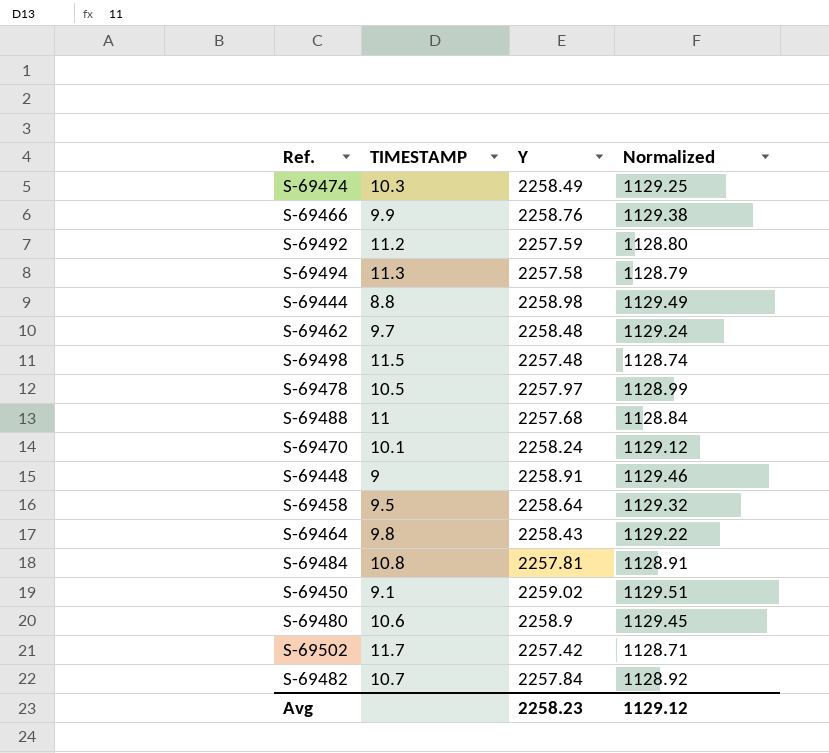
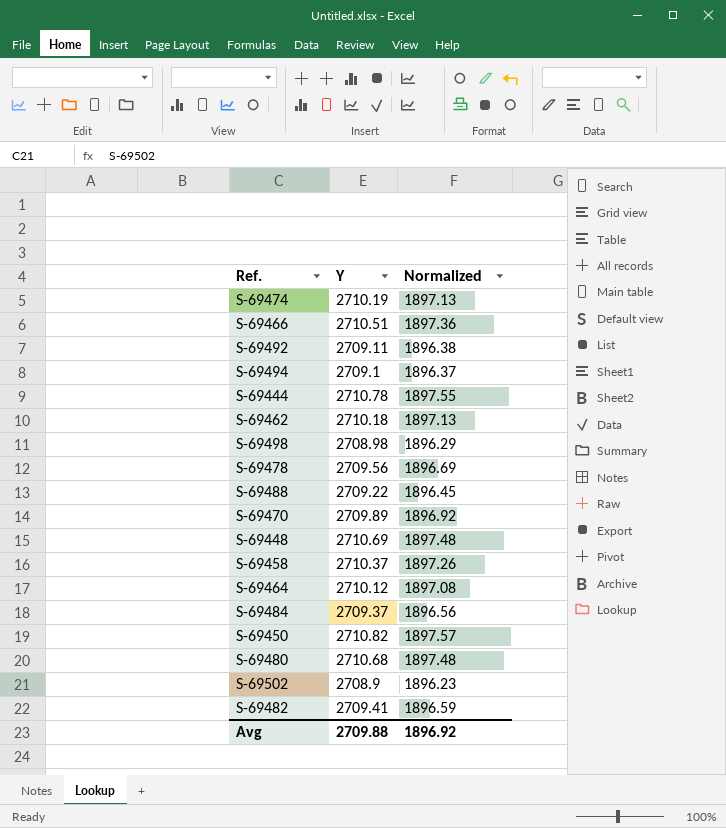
column TIMESTAMP | position: 2 -> none
column Normalized | formula: [Y] * 0.5 -> [Y] * 0.7
S-69474 | Y: 2258.49 -> 2710.19
S-69466 | Y: 2258.76 -> 2710.51
S-69492 | Y: 2257.59 -> 2709.11
S-69494 | Y: 2257.58 -> 2709.1
S-69444 | Y: 2258.98 -> 2710.78
S-69462 | Y: 2258.48 -> 2710.18
S-69498 | Y: 2257.48 -> 2708.98
S-69478 | Y: 2257.97 -> 2709.56
S-69488 | Y: 2257.68 -> 2709.22
S-69470 | Y: 2258.24 -> 2709.89
S-69448 | Y: 2258.91 -> 2710.69
S-69458 | Y: 2258.64 -> 2710.37
S-69464 | Y: 2258.43 -> 2710.12
S-69484 | Y: 2257.81 -> 2709.37
S-69450 | Y: 2259.02 -> 2710.82
S-69480 | Y: 2258.9 -> 2710.68
S-69502 | Y: 2257.42 -> 2708.9
S-69482 | Y: 2257.84 -> 2709.41
Avg | Y: 2258.23 -> 2709.88
Avg | Normalized: 1129.12 -> 1896.92

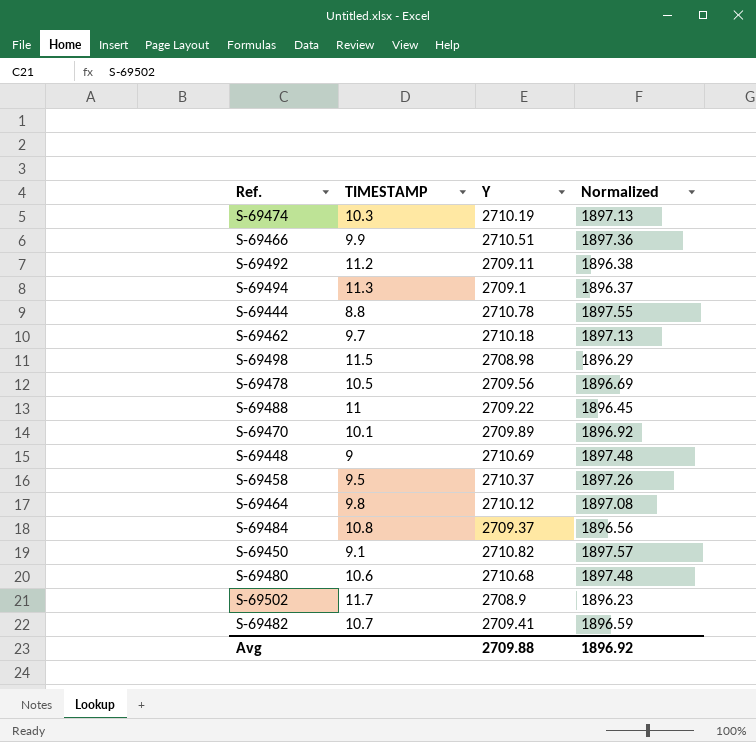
column TIMESTAMP | position: none -> 2

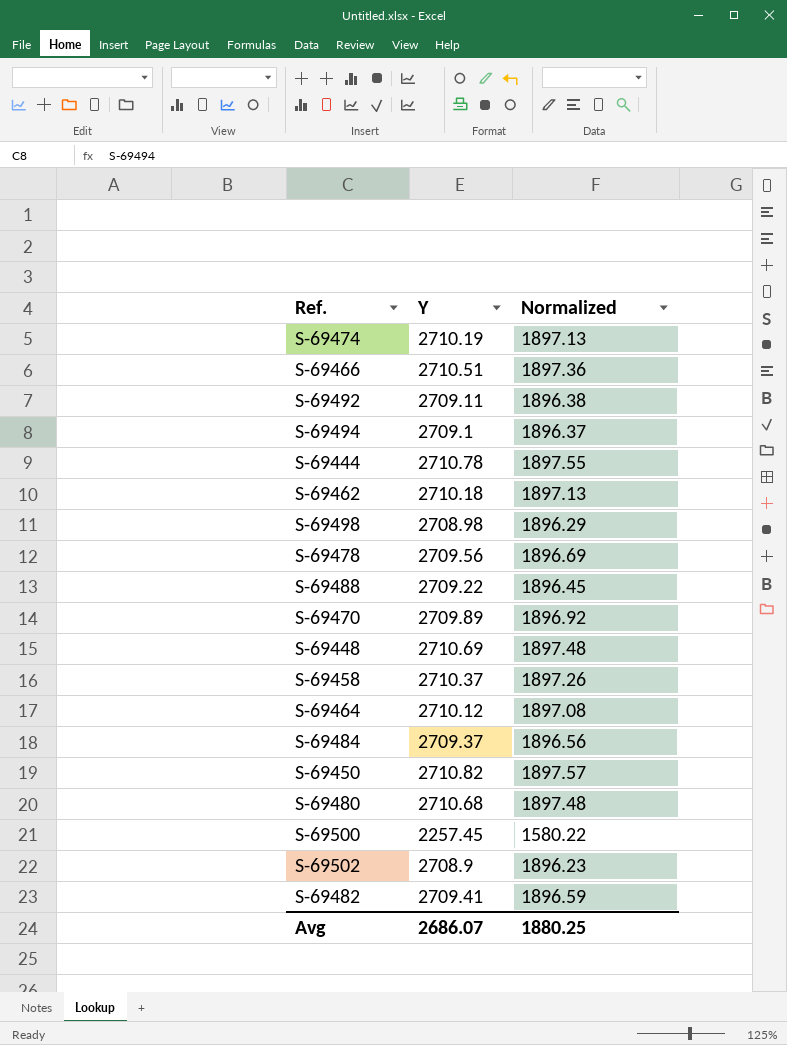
column TIMESTAMP | position: 2 -> none
row S-69500: none -> 2257.45 | 1580.22
Avg | Y: 2709.88 -> 2686.07
Avg | Normalized: 1896.92 -> 1880.25

